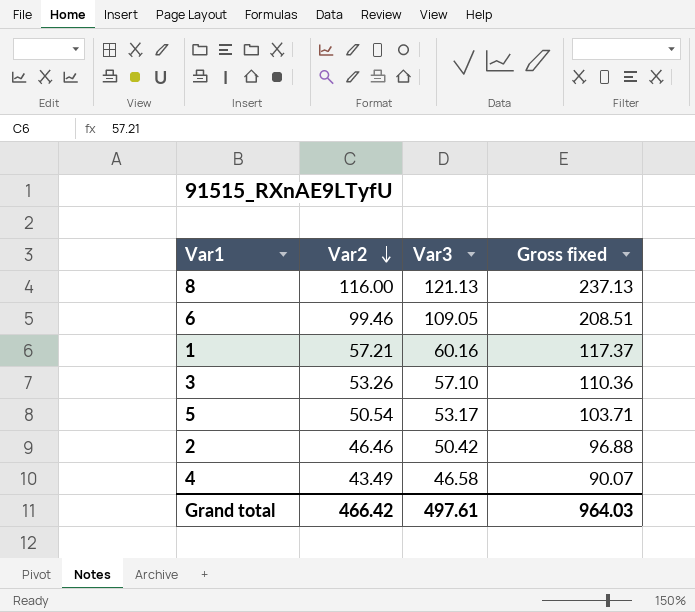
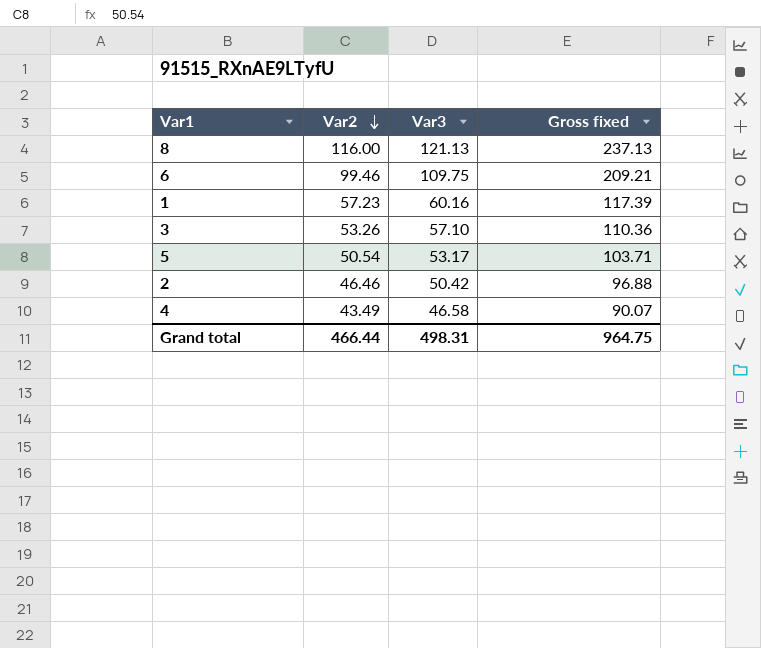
6 | Var3: 109.05 -> 109.75
6 | Gross fixed: 208.51 -> 209.21
1 | Var2: 57.21 -> 57.23
1 | Gross fixed: 117.37 -> 117.39
Grand total | Var2: 466.42 -> 466.44
Grand total | Var3: 497.61 -> 498.31
Grand total | Gross fixed: 964.03 -> 964.75

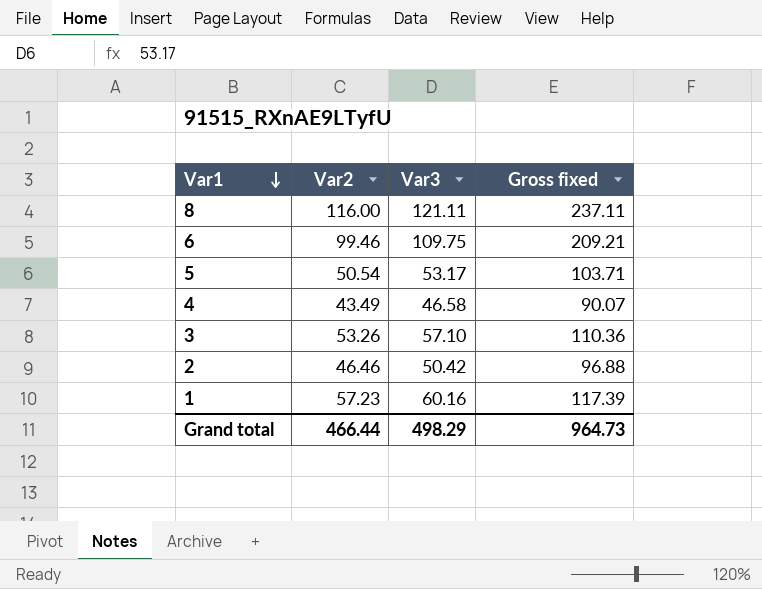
row order: Var2 descending -> Var1 descending
8 | Var3: 121.13 -> 121.11
8 | Gross fixed: 237.13 -> 237.11
Grand total | Var3: 498.31 -> 498.29
Grand total | Gross fixed: 964.75 -> 964.73

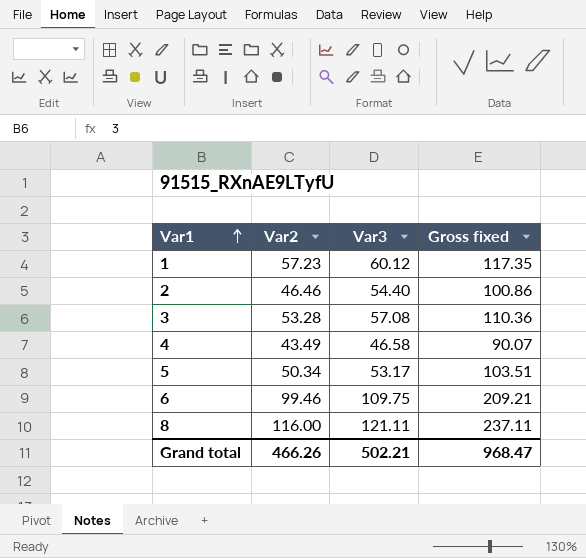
row order: Var1 descending -> Var1 ascending
1 | Var3: 60.16 -> 60.12
1 | Gross fixed: 117.39 -> 117.35
2 | Var3: 50.42 -> 54.40
2 | Gross fixed: 96.88 -> 100.86
3 | Var2: 53.26 -> 53.28
3 | Var3: 57.10 -> 57.08
5 | Var2: 50.54 -> 50.34
5 | Gross fixed: 103.71 -> 103.51
Grand total | Var2: 466.44 -> 466.26
Grand total | Var3: 498.29 -> 502.21
Grand total | Gross fixed: 964.73 -> 968.47

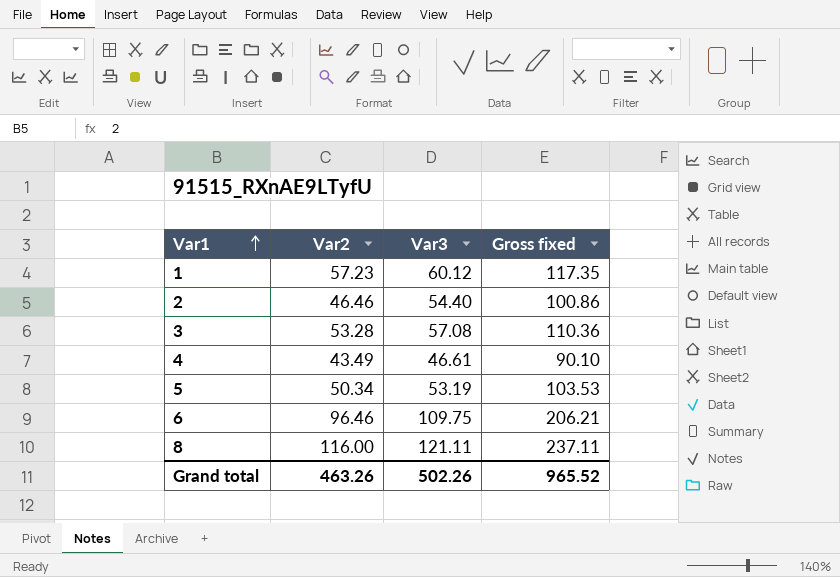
4 | Var3: 46.58 -> 46.61
4 | Gross fixed: 90.07 -> 90.10
5 | Var3: 53.17 -> 53.19
5 | Gross fixed: 103.51 -> 103.53
6 | Var2: 99.46 -> 96.46
6 | Gross fixed: 209.21 -> 206.21
Grand total | Var2: 466.26 -> 463.26
Grand total | Var3: 502.21 -> 502.26
Grand total | Gross fixed: 968.47 -> 965.52

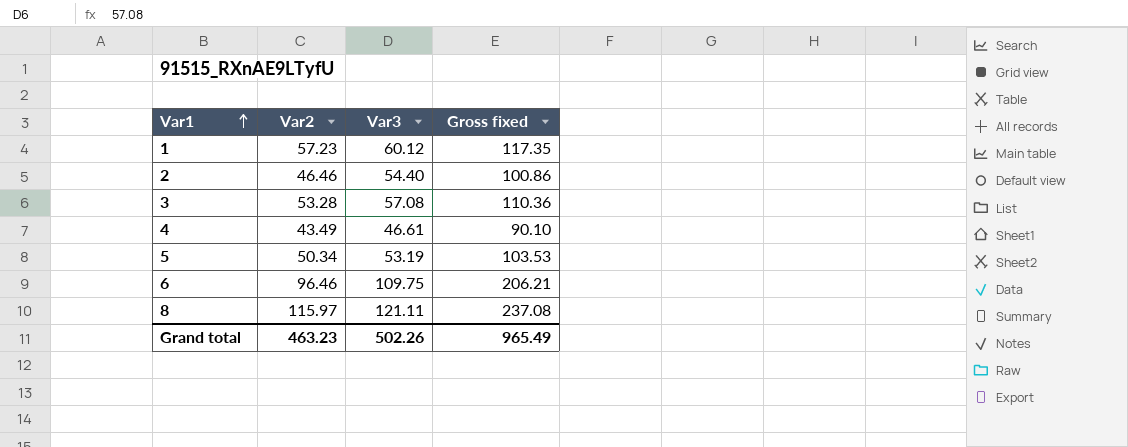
8 | Var2: 116.00 -> 115.97
8 | Gross fixed: 237.11 -> 237.08
Grand total | Var2: 463.26 -> 463.23
Grand total | Gross fixed: 965.52 -> 965.49

